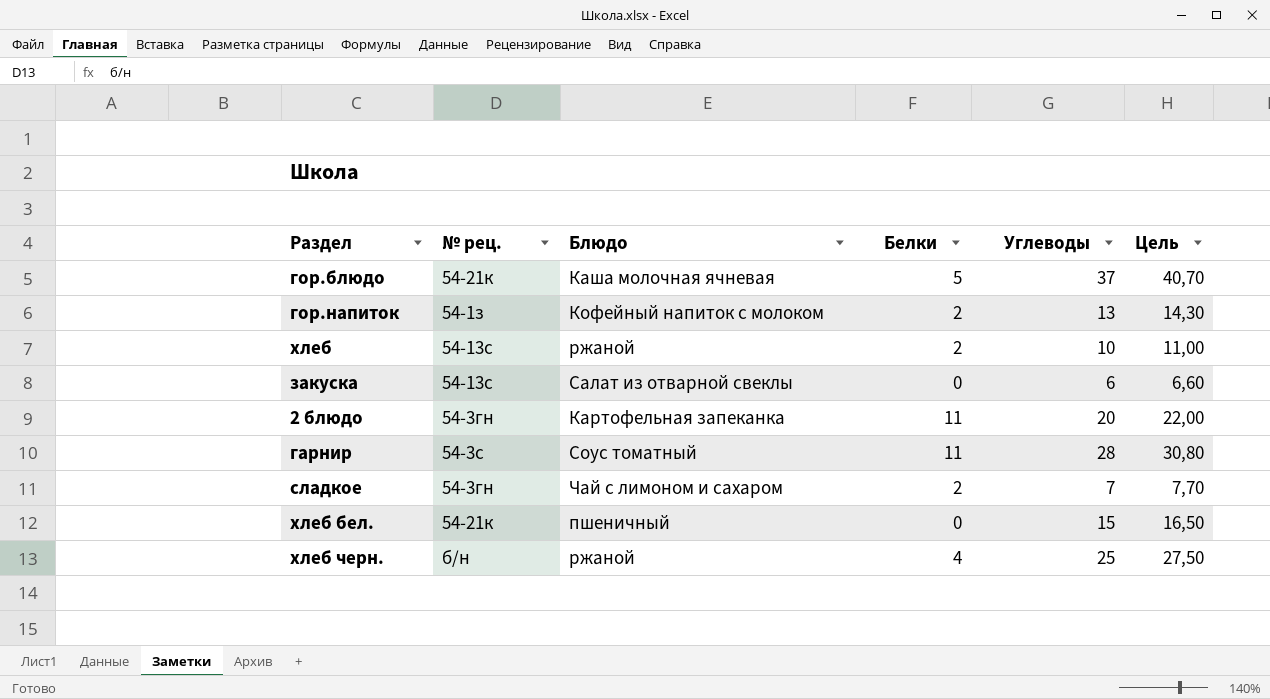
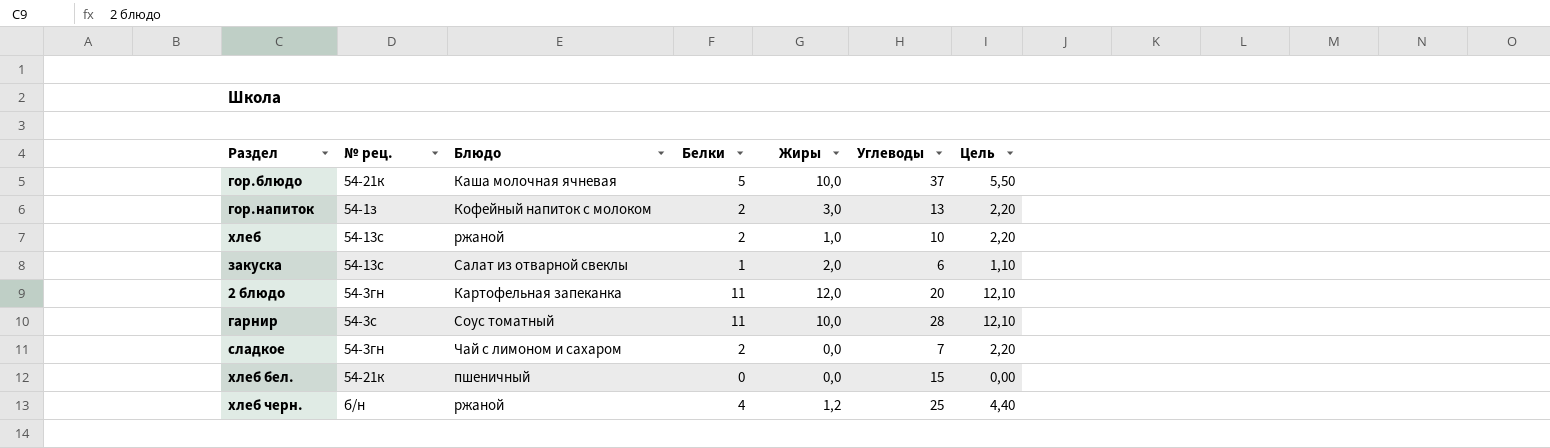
column Жиры | position: none -> 5
column Цель | formula: [Углеводы] * 1,1 -> [Белки] * 1,1
закуска | Белки: 0 -> 1

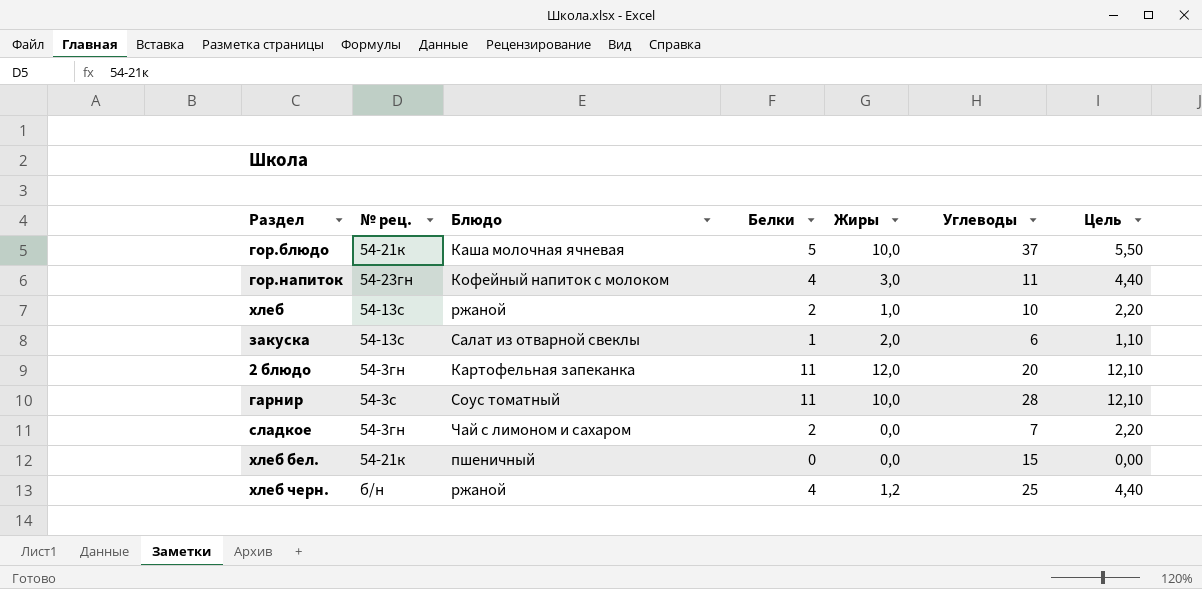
гор.напиток | № рец.: 54-1з -> 54-23гн
гор.напиток | Белки: 2 -> 4
гор.напиток | Углеводы: 13 -> 11
гор.напиток | Цель: 2,20 -> 4,40

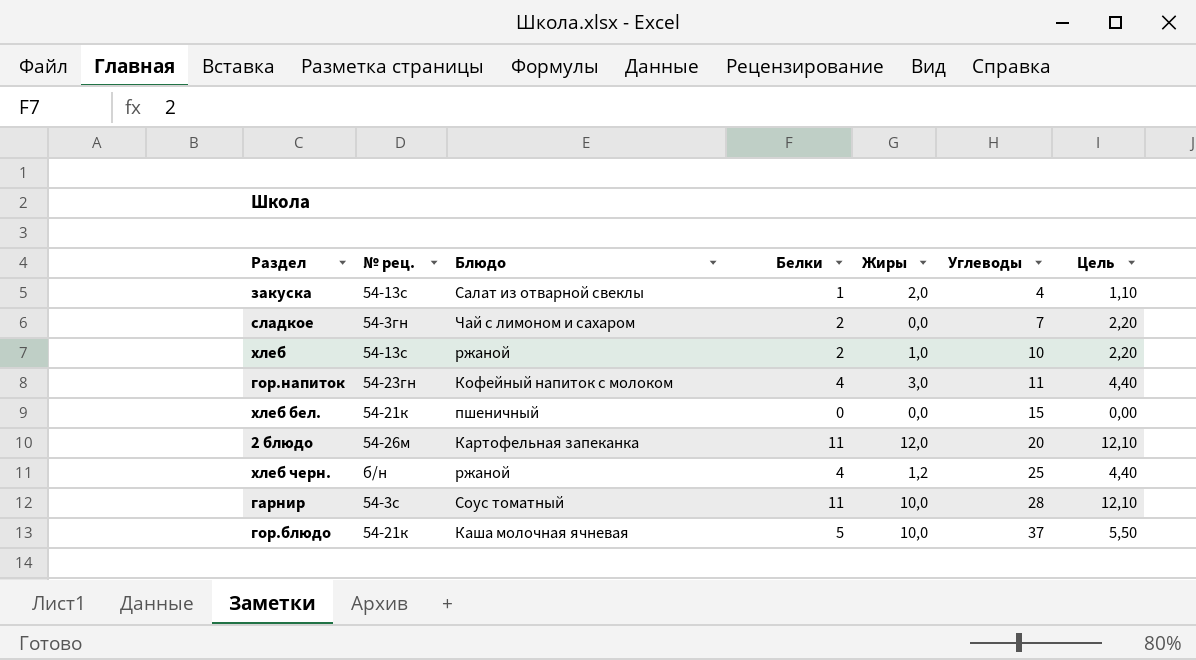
row order: none -> Углеводы ascending
закуска | Углеводы: 6 -> 4
2 блюдо | № рец.: 54-3гн -> 54-26м

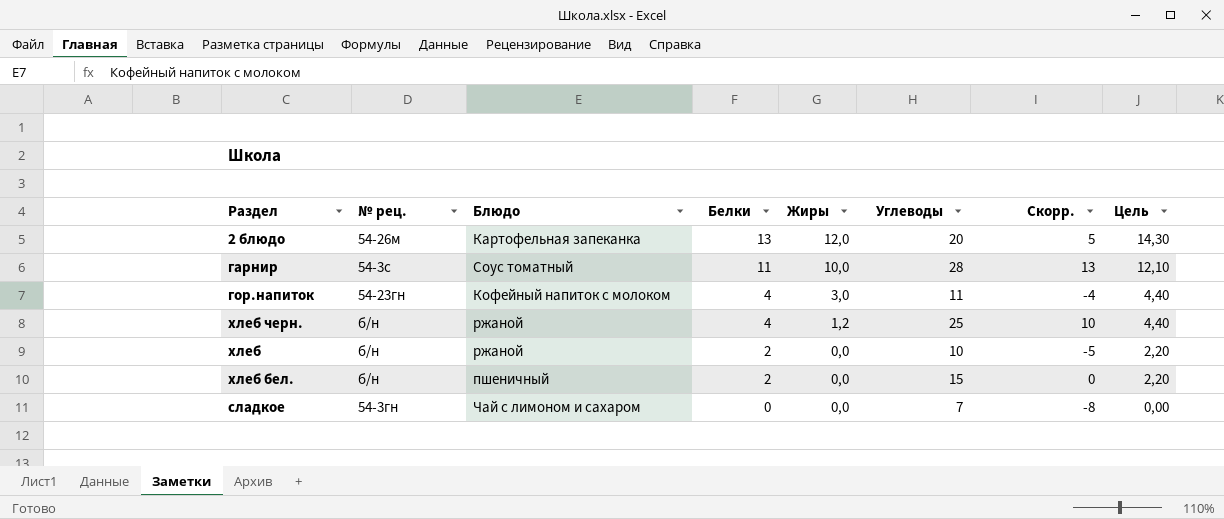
row order: Углеводы ascending -> Белки descending
column Скорр. | formula: none -> [Углеводы] - 15
row закуска: 54-13с | Салат из отварной свеклы | 1 | 2,0 | 4 | 1,10 -> none
row гор.блюдо: 54-21к | Каша молочная ячневая | 5 | 10,0 | 37 | 5,50 -> none
2 блюдо | Белки: 11 -> 13
2 блюдо | Цель: 12,10 -> 14,30
хлеб | № рец.: 54-13с -> б/н
хлеб | Жиры: 1,0 -> 0,0
хлеб бел. | № рец.: 54-21к -> б/н
хлеб бел. | Белки: 0 -> 2
хлеб бел. | Цель: 0,00 -> 2,20
сладкое | Белки: 2 -> 0
сладкое | Цель: 2,20 -> 0,00

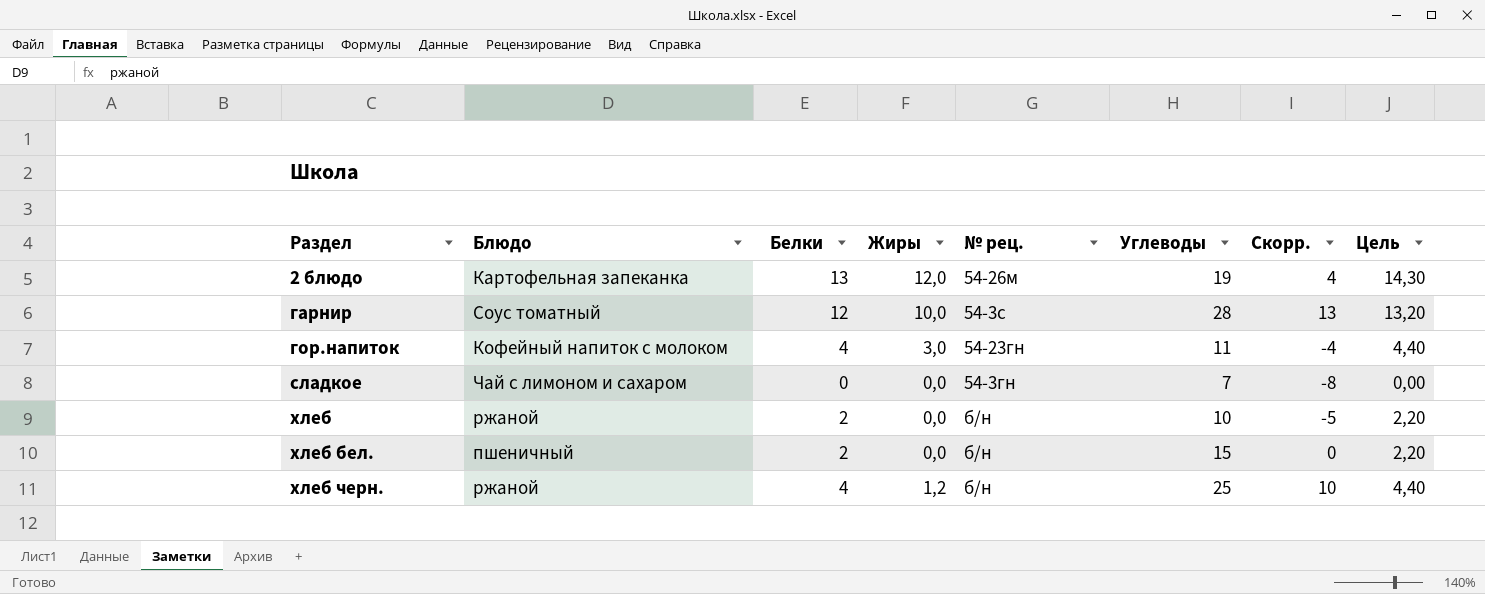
row order: Белки descending -> Раздел ascending
column № рец. | position: 2 -> 5
2 блюдо | Углеводы: 20 -> 19
2 блюдо | Скорр.: 5 -> 4
гарнир | Белки: 11 -> 12
гарнир | Цель: 12,10 -> 13,20

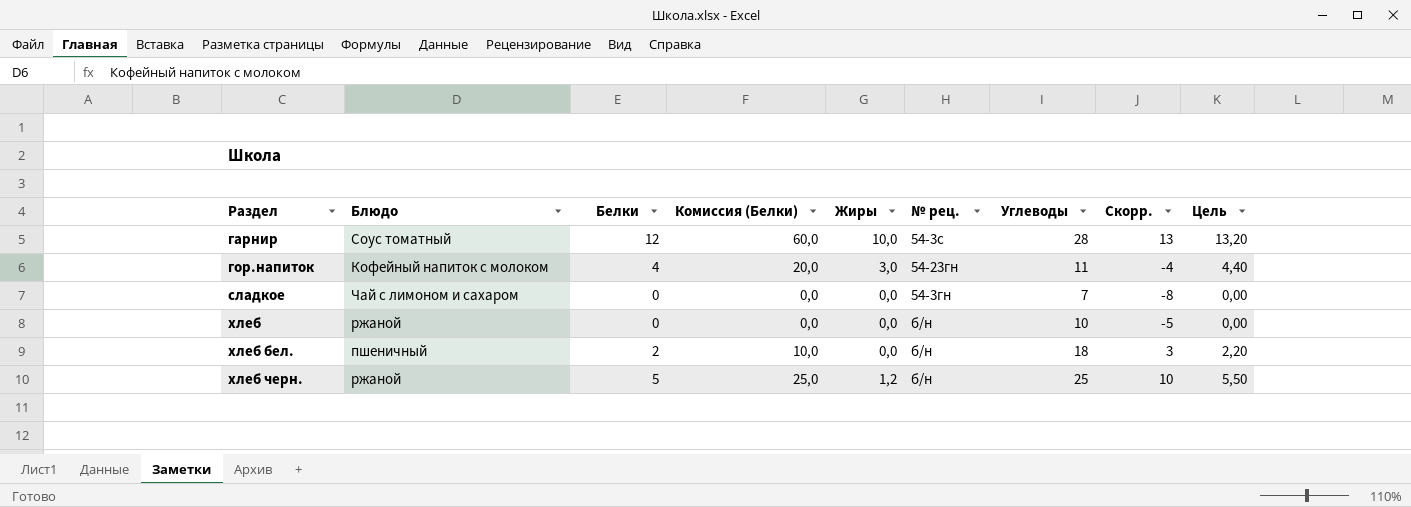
column Комиссия (Белки) | formula: none -> [Белки] * 5
row 2 блюдо: Картофельная запеканка | 13 | 12,0 | 54-26м | 19 | 4 | 14,30 -> none
хлеб | Белки: 2 -> 0
хлеб | Цель: 2,20 -> 0,00
хлеб бел. | Углеводы: 15 -> 18
хлеб бел. | Скорр.: 0 -> 3
хлеб черн. | Белки: 4 -> 5
хлеб черн. | Цель: 4,40 -> 5,50

